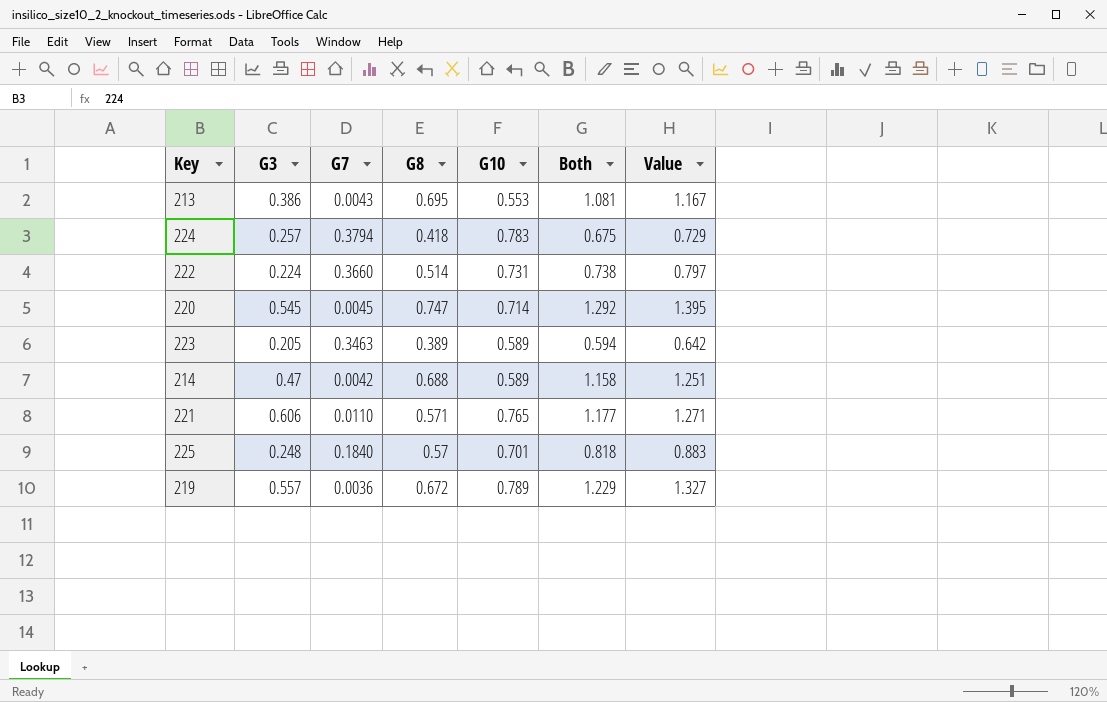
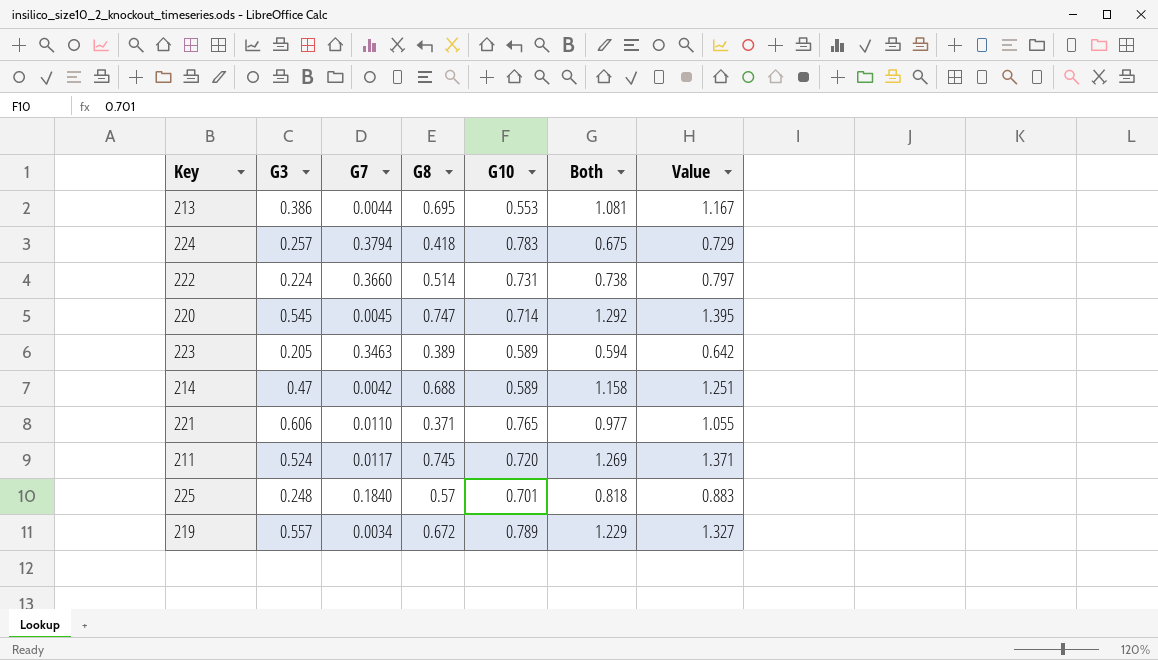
213 | G7: 0.0043 -> 0.0044
221 | G8: 0.571 -> 0.371
221 | Both: 1.177 -> 0.977
221 | Value: 1.271 -> 1.055
row 211: none -> 0.524 | 0.0117 | 0.745 | 0.720 | 1.269 | 1.371
219 | G7: 0.0036 -> 0.0034

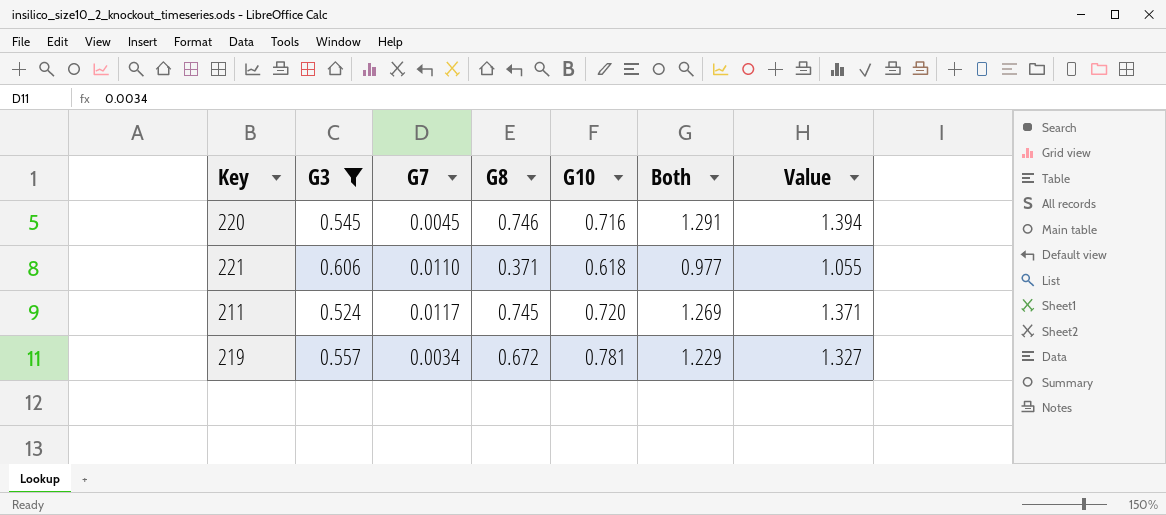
filter: none -> G3 >= 0.524
220 | G8: 0.747 -> 0.746
220 | G10: 0.714 -> 0.716
220 | Both: 1.292 -> 1.291
220 | Value: 1.395 -> 1.394
221 | G10: 0.765 -> 0.618
219 | G10: 0.789 -> 0.781

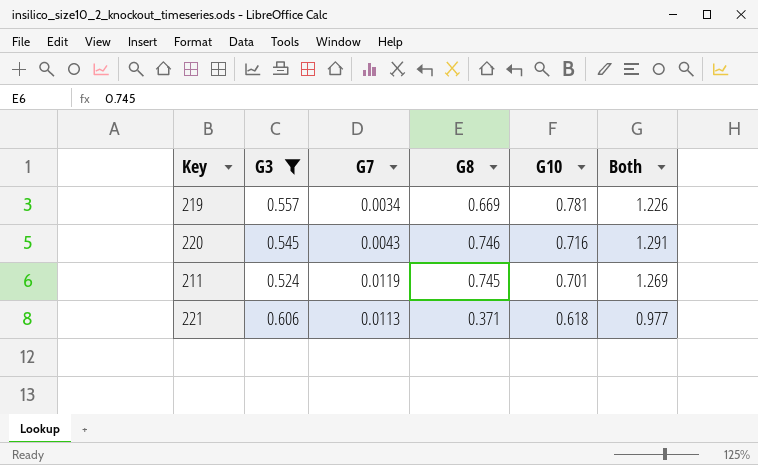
row order: none -> G10 descending
column Value | formula: [Both] * 1.08 -> none
219 | G8: 0.672 -> 0.669
219 | Both: 1.229 -> 1.226
220 | G7: 0.0045 -> 0.0043
211 | G7: 0.0117 -> 0.0119
211 | G10: 0.720 -> 0.701
221 | G7: 0.0110 -> 0.0113

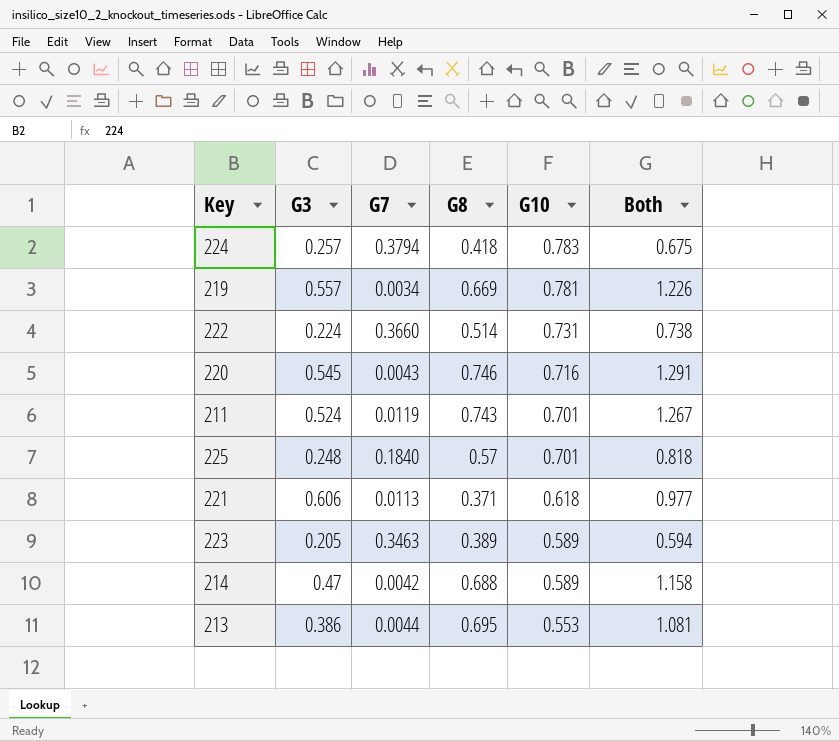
filter: G3 >= 0.524 -> none
211 | G8: 0.745 -> 0.743
211 | Both: 1.269 -> 1.267

